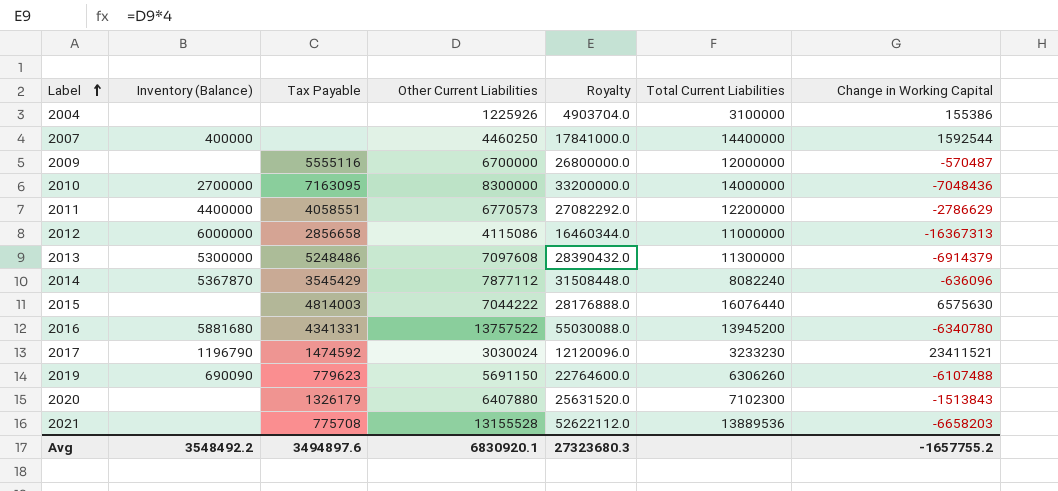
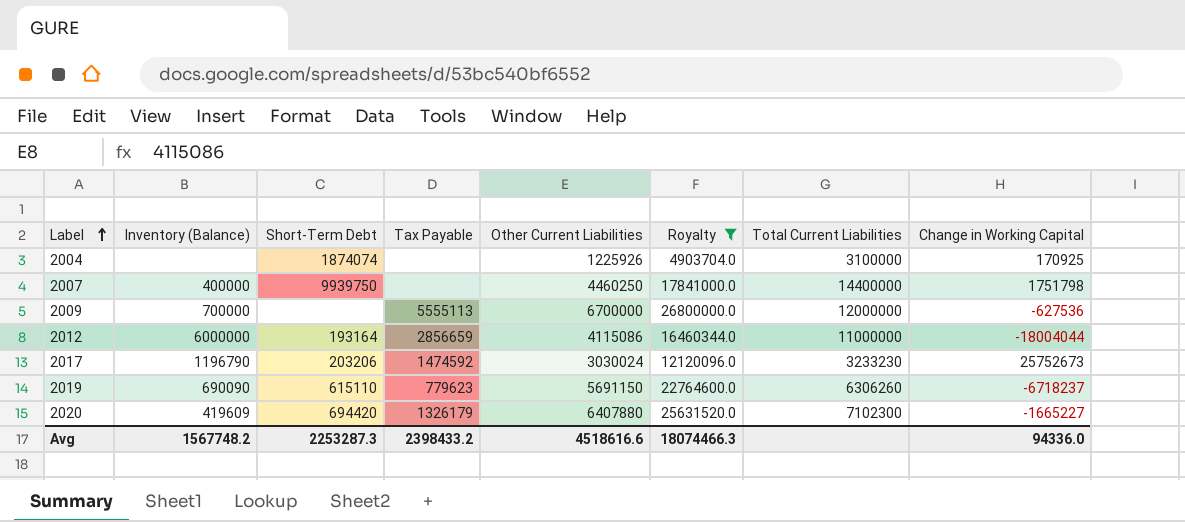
filter: none -> Royalty <= 26800000.0
column Short-Term Debt | position: none -> 3
2004 | Change in Working Capital: 155386 -> 170925
2007 | Change in Working Capital: 1592544 -> 1751798
2009 | Inventory (Balance): none -> 700000
2009 | Tax Payable: 5555116 -> 5555113
2009 | Change in Working Capital: -570487 -> -627536
2012 | Tax Payable: 2856658 -> 2856659
2012 | Change in Working Capital: -16367313 -> -18004044
2017 | Change in Working Capital: 23411521 -> 25752673
2019 | Change in Working Capital: -6107488 -> -6718237
2020 | Inventory (Balance): none -> 419609
2020 | Change in Working Capital: -1513843 -> -1665227
Avg | Inventory (Balance): 3548492.2 -> 1567748.2
Avg | Tax Payable: 3494897.6 -> 2398433.2
Avg | Other Current Liabilities: 6830920.1 -> 4518616.6
Avg | Royalty: 27323680.3 -> 18074466.3
Avg | Change in Working Capital: -1657755.2 -> 94336.0

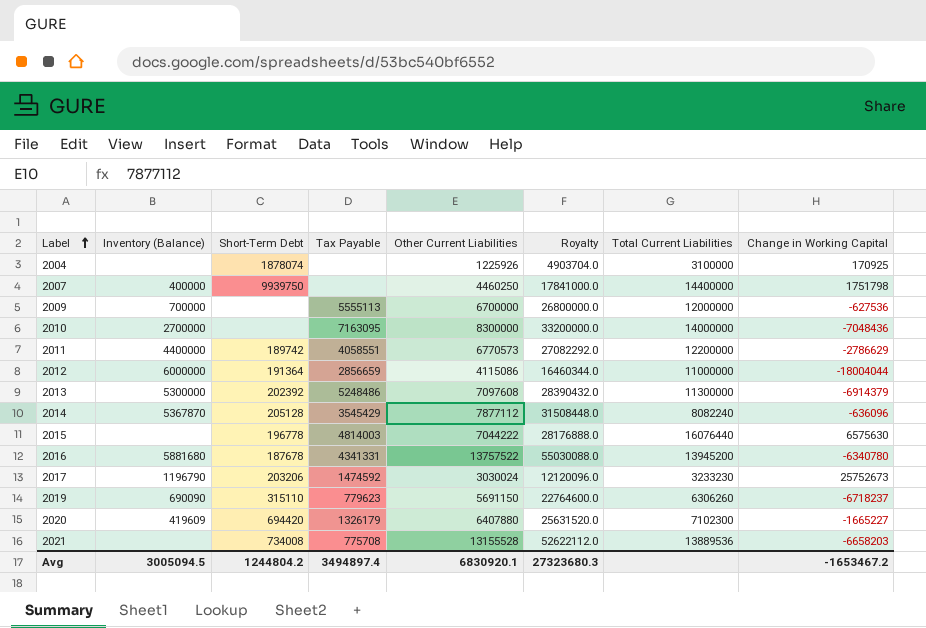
filter: Royalty <= 26800000.0 -> none
2004 | Short-Term Debt: 1874074 -> 1878074
2012 | Short-Term Debt: 193164 -> 191364
2019 | Short-Term Debt: 615110 -> 315110
Avg | Inventory (Balance): 1567748.2 -> 3005094.5
Avg | Short-Term Debt: 2253287.3 -> 1244804.2
Avg | Tax Payable: 2398433.2 -> 3494897.4
Avg | Other Current Liabilities: 4518616.6 -> 6830920.1
Avg | Royalty: 18074466.3 -> 27323680.3
Avg | Change in Working Capital: 94336.0 -> -1653467.2

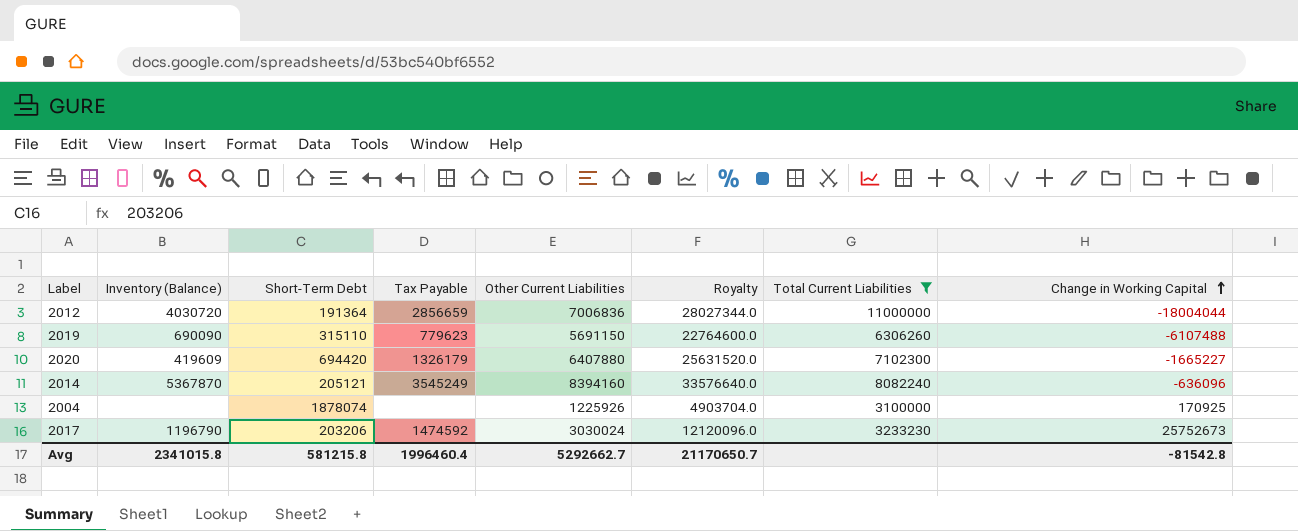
filter: none -> Total Current Liabilities <= 11000000
row order: Label ascending -> Change in Working Capital ascending
2012 | Inventory (Balance): 6000000 -> 4030720
2012 | Other Current Liabilities: 4115086 -> 7006836
2012 | Royalty: 16460344.0 -> 28027344.0
2019 | Change in Working Capital: -6718237 -> -6107488
2014 | Short-Term Debt: 205128 -> 205121
2014 | Tax Payable: 3545429 -> 3545249
2014 | Other Current Liabilities: 7877112 -> 8394160
2014 | Royalty: 31508448.0 -> 33576640.0
Avg | Inventory (Balance): 3005094.5 -> 2341015.8
Avg | Short-Term Debt: 1244804.2 -> 581215.8
Avg | Tax Payable: 3494897.4 -> 1996460.4
Avg | Other Current Liabilities: 6830920.1 -> 5292662.7
Avg | Royalty: 27323680.3 -> 21170650.7
Avg | Change in Working Capital: -1653467.2 -> -81542.8

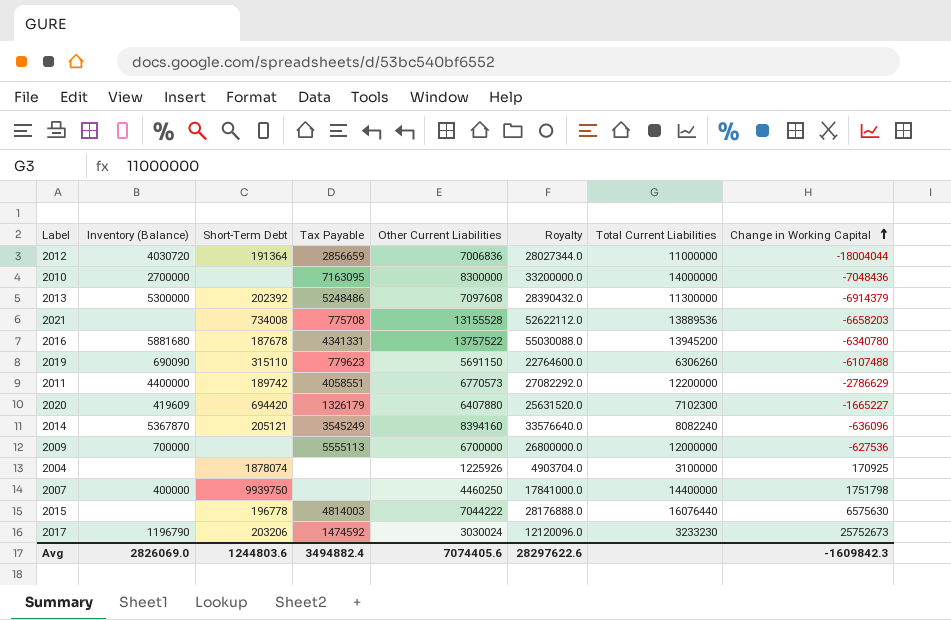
filter: Total Current Liabilities <= 11000000 -> none
Avg | Inventory (Balance): 2341015.8 -> 2826069.0
Avg | Short-Term Debt: 581215.8 -> 1244803.6
Avg | Tax Payable: 1996460.4 -> 3494882.4
Avg | Other Current Liabilities: 5292662.7 -> 7074405.6
Avg | Royalty: 21170650.7 -> 28297622.6
Avg | Change in Working Capital: -81542.8 -> -1609842.3

